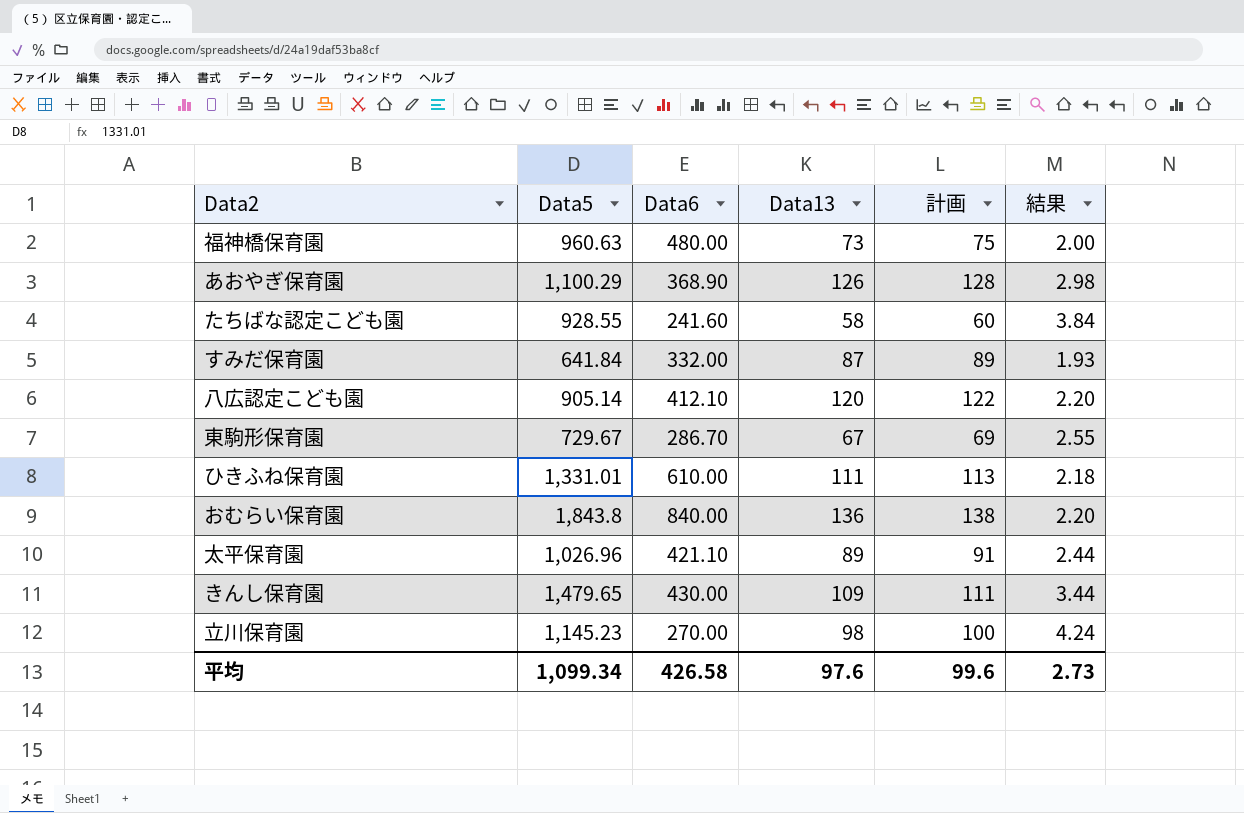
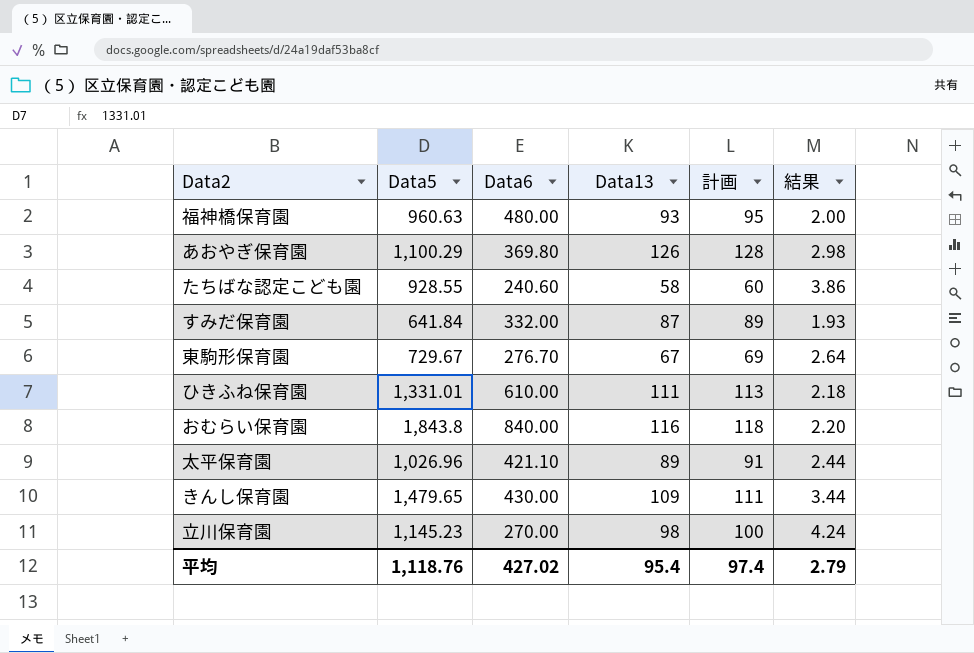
row 八広認定こども園: 905.14 | 412.10 | 120 | 122 | 2.20 -> none
福神橋保育園 | Data13: 73 -> 93
福神橋保育園 | 計画: 75 -> 95
あおやぎ保育園 | Data6: 368.90 -> 369.80
たちばな認定こども園 | Data6: 241.60 -> 240.60
たちばな認定こども園 | 結果: 3.84 -> 3.86
東駒形保育園 | Data6: 286.70 -> 276.70
東駒形保育園 | 結果: 2.55 -> 2.64
おむらい保育園 | Data13: 136 -> 116
おむらい保育園 | 計画: 138 -> 118
平均 | Data5: 1,099.34 -> 1,118.76
平均 | Data6: 426.58 -> 427.02
平均 | Data13: 97.6 -> 95.4
平均 | 計画: 99.6 -> 97.4
平均 | 結果: 2.73 -> 2.79

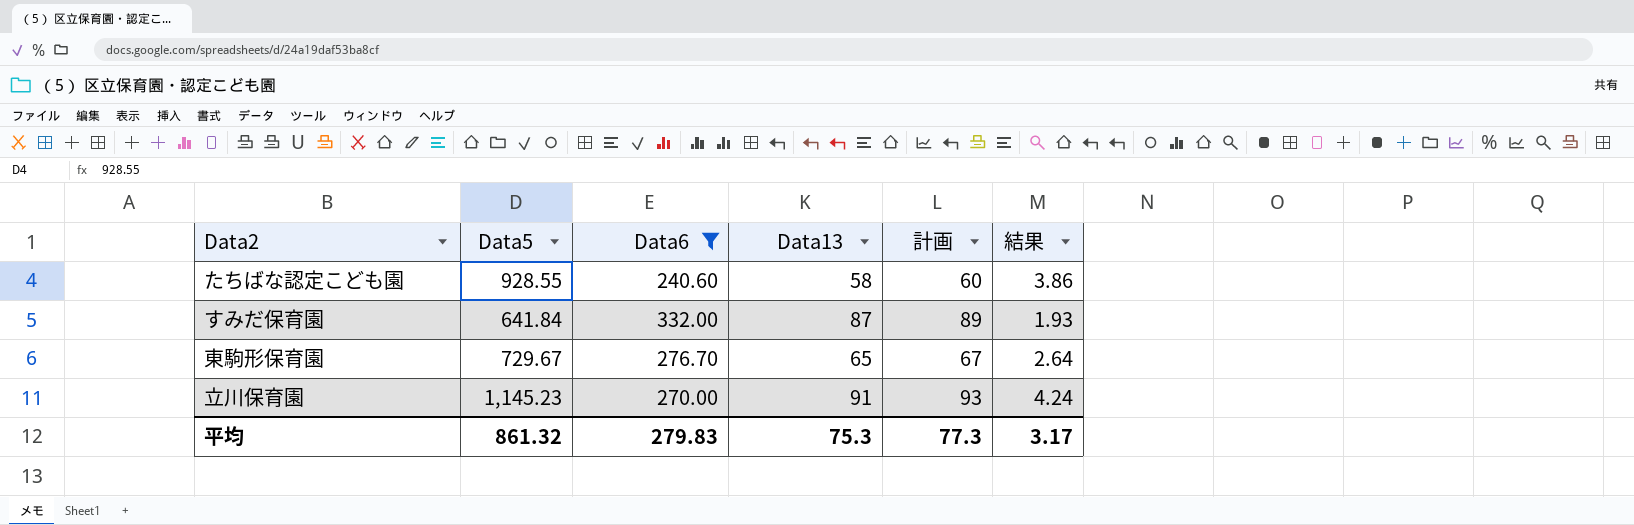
filter: none -> Data6 <= 332.00
東駒形保育園 | Data13: 67 -> 65
東駒形保育園 | 計画: 69 -> 67
立川保育園 | Data13: 98 -> 91
立川保育園 | 計画: 100 -> 93
平均 | Data5: 1,118.76 -> 861.32
平均 | Data6: 427.02 -> 279.83
平均 | Data13: 95.4 -> 75.3
平均 | 計画: 97.4 -> 77.3
平均 | 結果: 2.79 -> 3.17

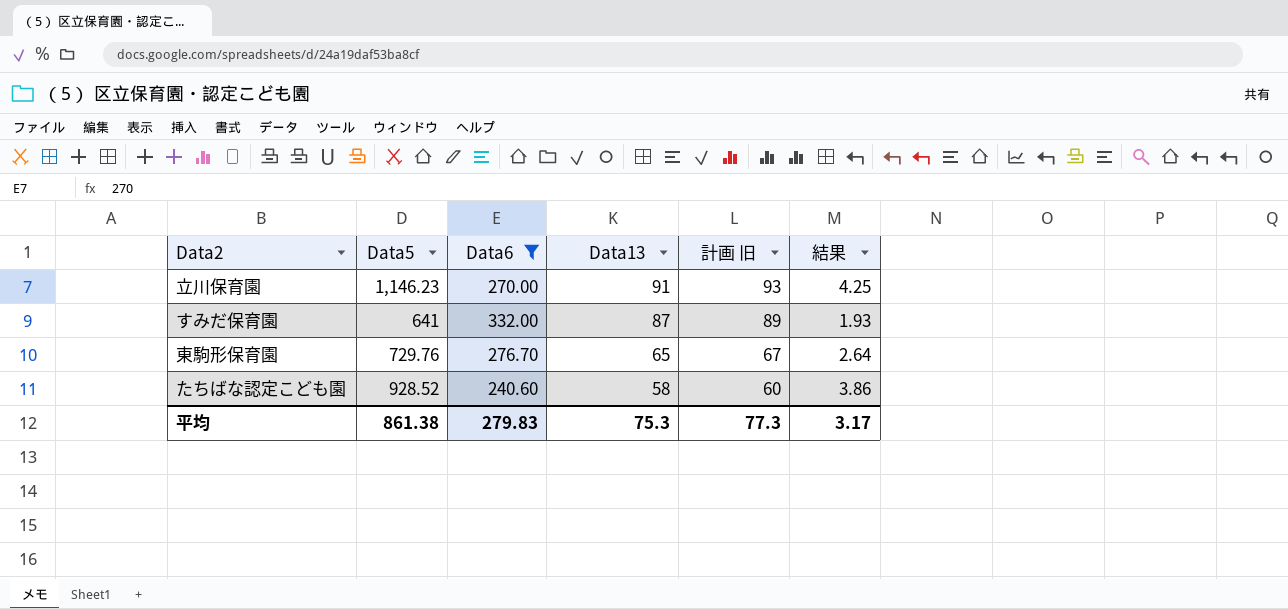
row order: none -> Data13 descending
column name: 計画 -> 計画 旧
立川保育園 | Data5: 1,145.23 -> 1,146.23
立川保育園 | 結果: 4.24 -> 4.25
すみだ保育園 | Data5: 641.84 -> 641
東駒形保育園 | Data5: 729.67 -> 729.76
たちばな認定こども園 | Data5: 928.55 -> 928.52
平均 | Data5: 861.32 -> 861.38

